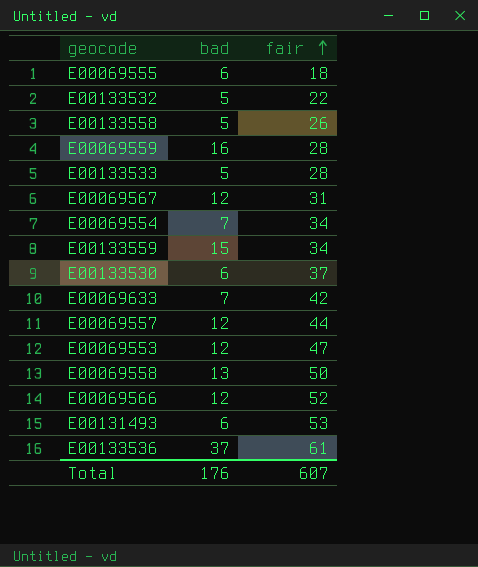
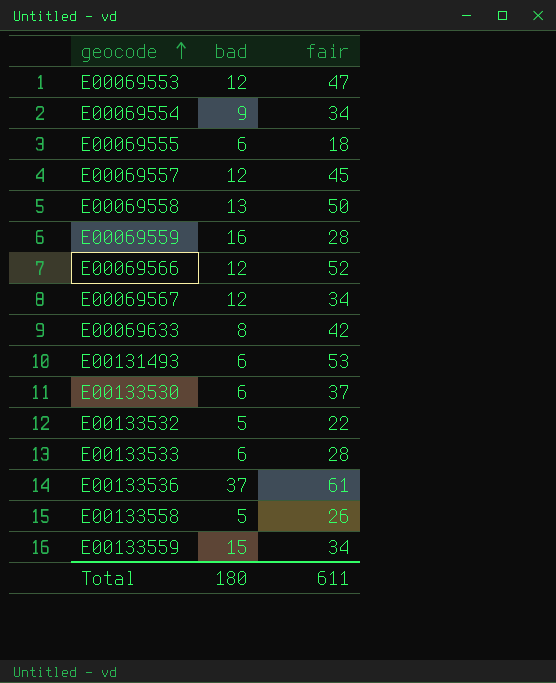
row order: fair ascending -> geocode ascending
E00069554 | bad: 7 -> 9
E00069557 | fair: 44 -> 45
E00069567 | fair: 31 -> 34
E00069633 | bad: 7 -> 8
E00133533 | bad: 5 -> 6
Total | bad: 176 -> 180
Total | fair: 607 -> 611

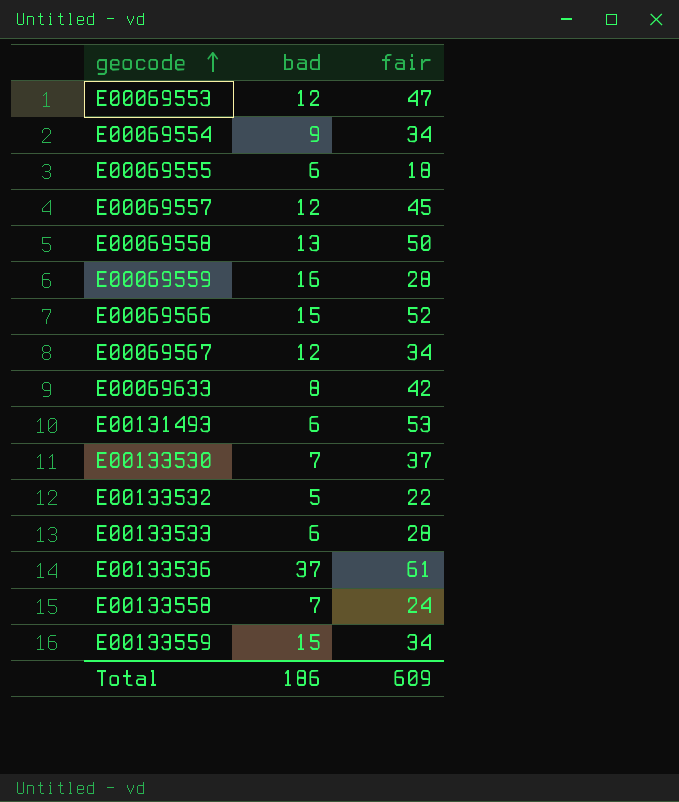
E00069566 | bad: 12 -> 15
E00133530 | bad: 6 -> 7
E00133558 | bad: 5 -> 7
E00133558 | fair: 26 -> 24
Total | bad: 180 -> 186
Total | fair: 611 -> 609

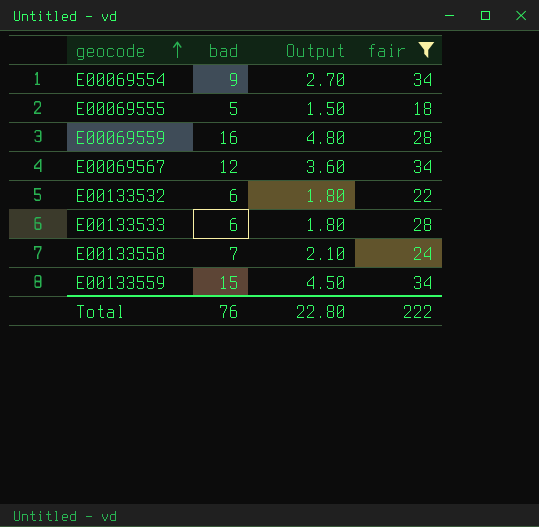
filter: none -> fair <= 34
column Output | formula: none -> [bad] * 0.3
E00069555 | bad: 6 -> 5
E00133532 | bad: 5 -> 6
Total | bad: 186 -> 76
Total | fair: 609 -> 222

